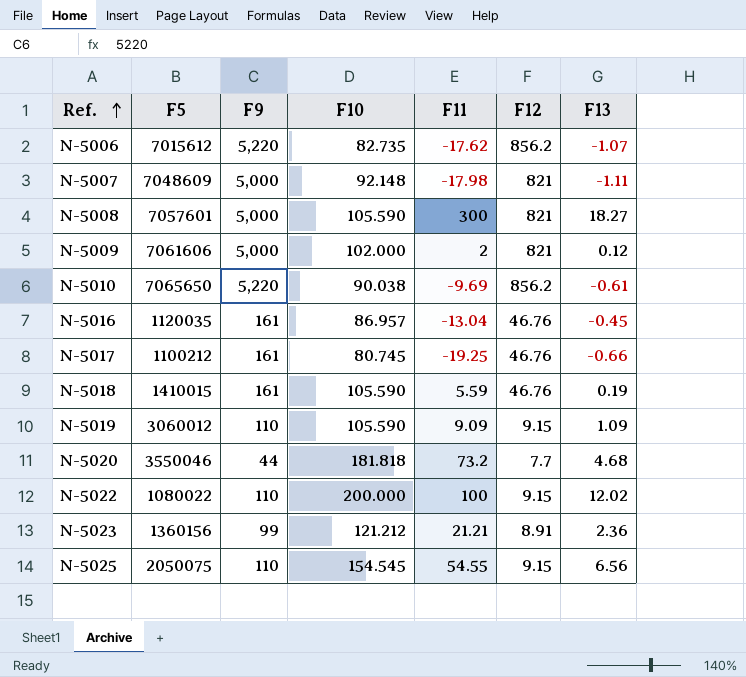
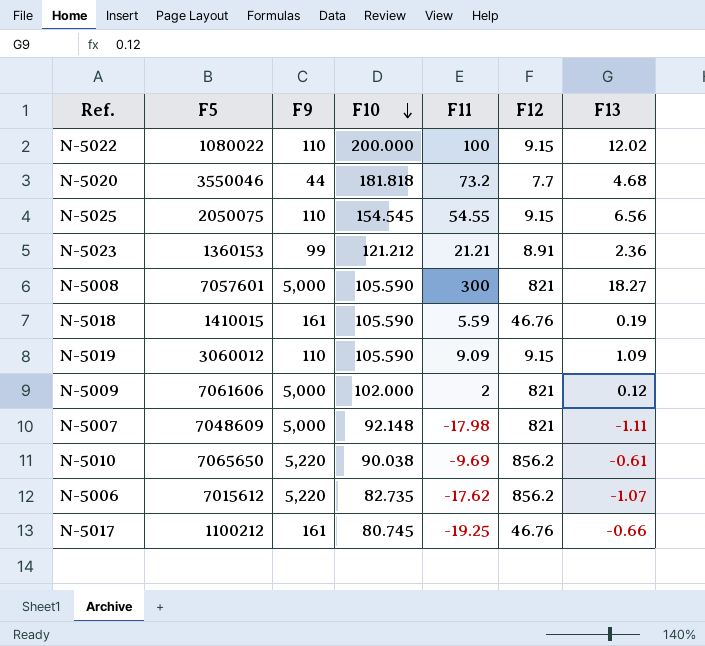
row order: Ref. ascending -> F10 descending
row N-5016: 1120035 | 161 | 86.957 | -13.04 | 46.76 | -0.45 -> none
N-5023 | F5: 1360156 -> 1360153

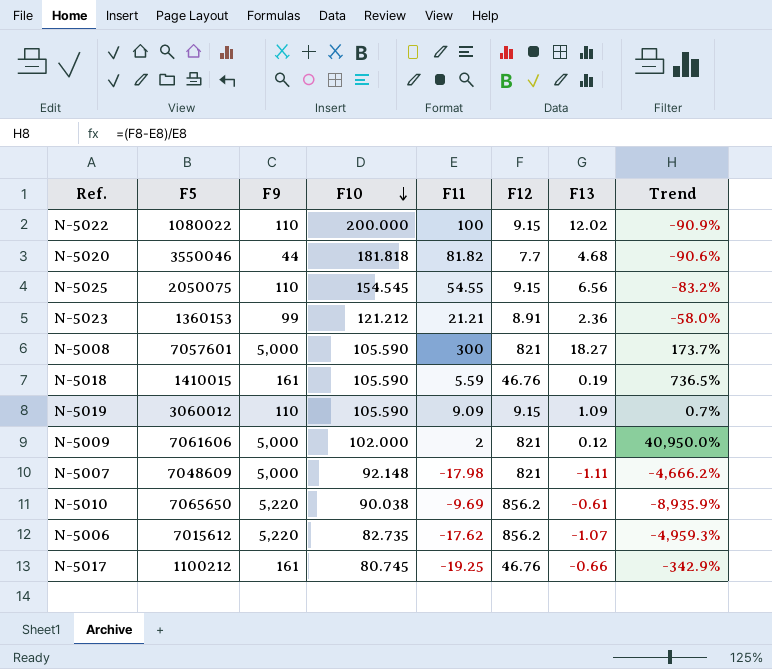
column Trend | formula: none -> ([F12] - [F11]) / [F11]
N-5020 | F11: 73.2 -> 81.82

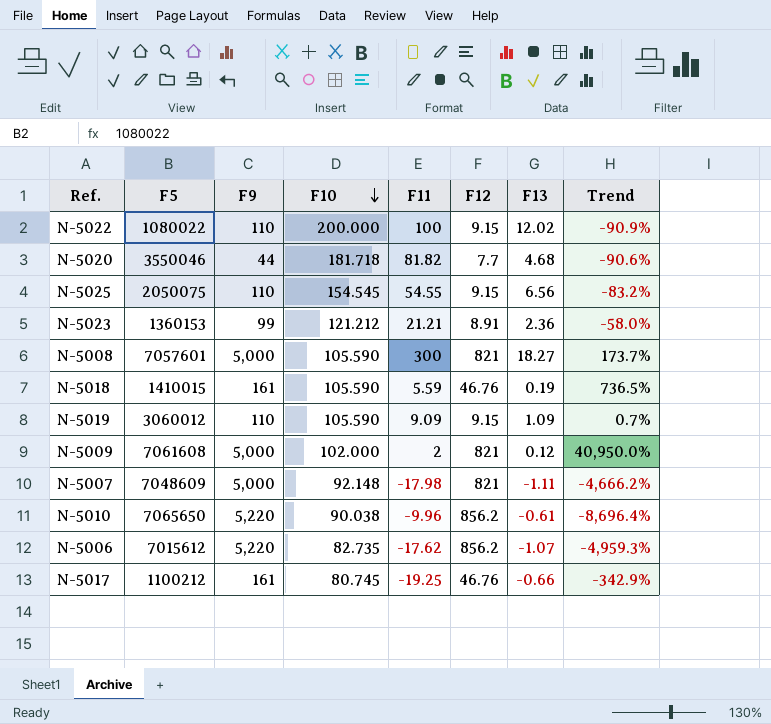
N-5020 | F10: 181.818 -> 181.718
N-5009 | F5: 7061606 -> 7061608
N-5010 | F11: -9.69 -> -9.96
N-5010 | Trend: -8,935.9% -> -8,696.4%

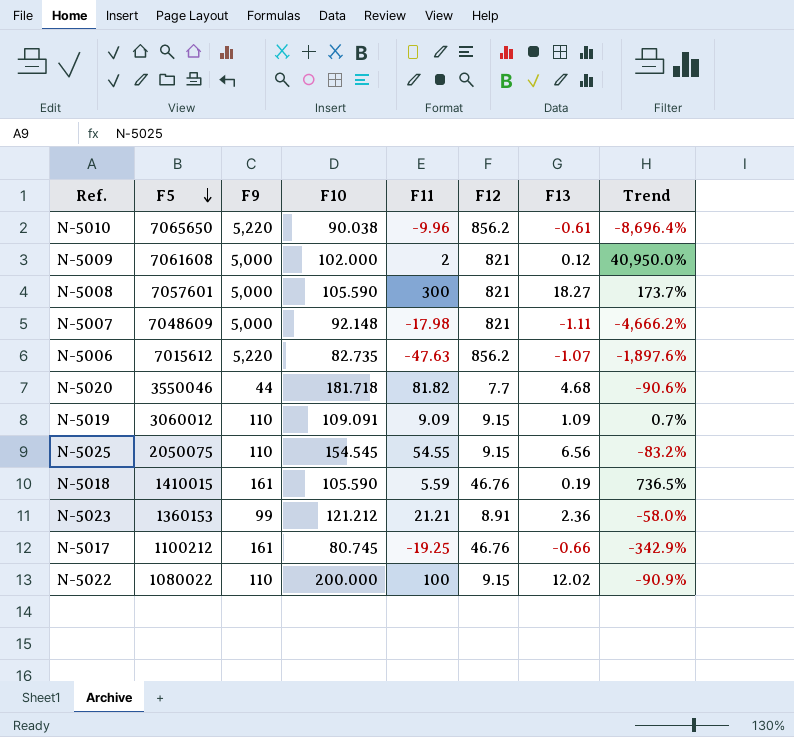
row order: F10 descending -> F5 descending
N-5006 | F11: -17.62 -> -47.63
N-5006 | Trend: -4,959.3% -> -1,897.6%
N-5019 | F10: 105.590 -> 109.091

